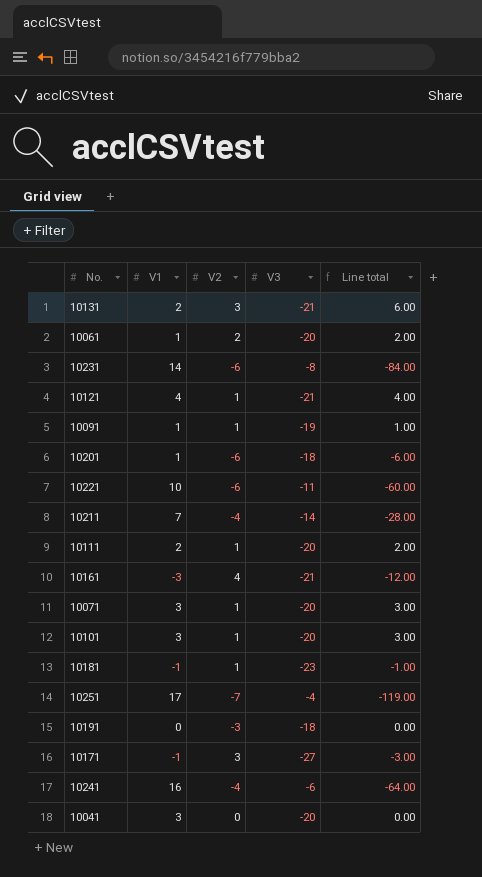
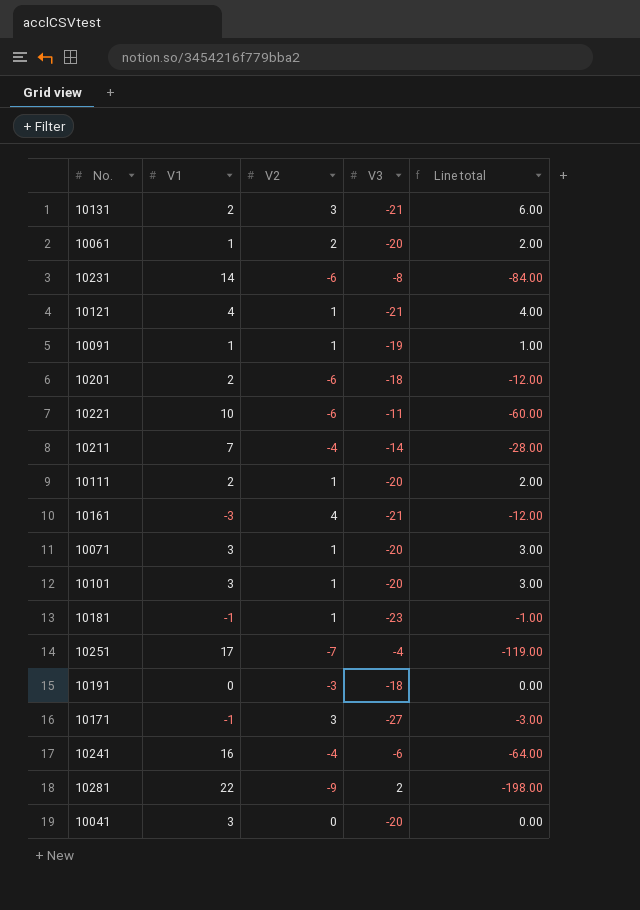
10201 | V1: 1 -> 2
10201 | Line total: -6.00 -> -12.00
row 10281: none -> 22 | -9 | 2 | -198.00

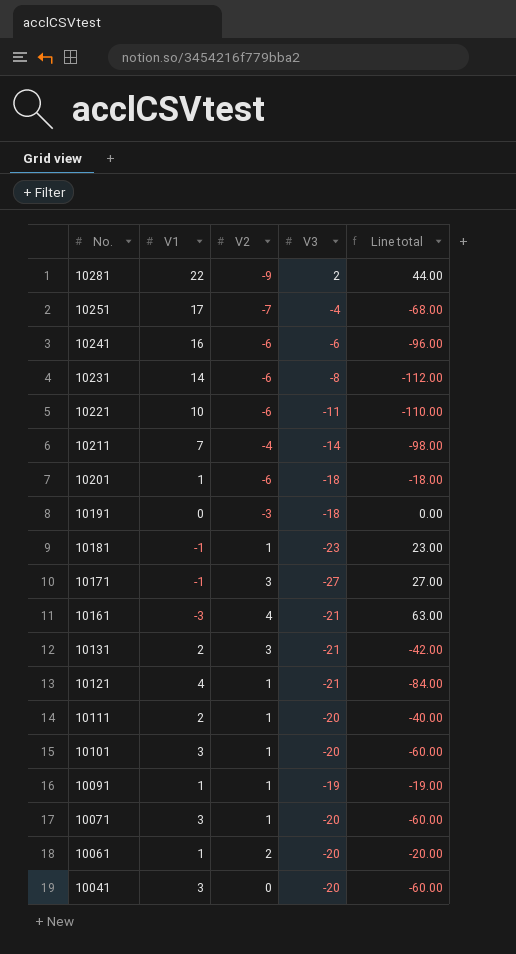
row order: none -> No. descending
column Line total | formula: [V1] * [V2] -> [V1] * [V3]
10241 | V2: -4 -> -6
10201 | V1: 2 -> 1

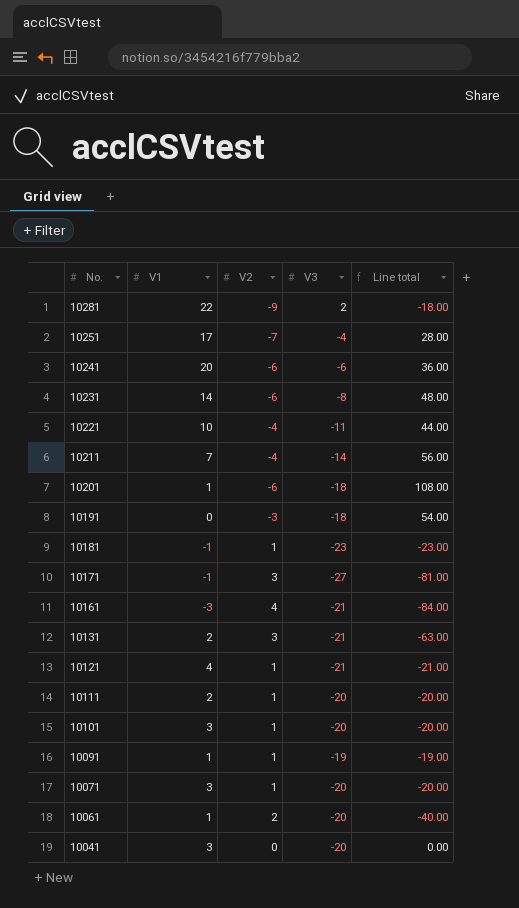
column Line total | formula: [V1] * [V3] -> [V2] * [V3]
10241 | V1: 16 -> 20
10221 | V2: -6 -> -4

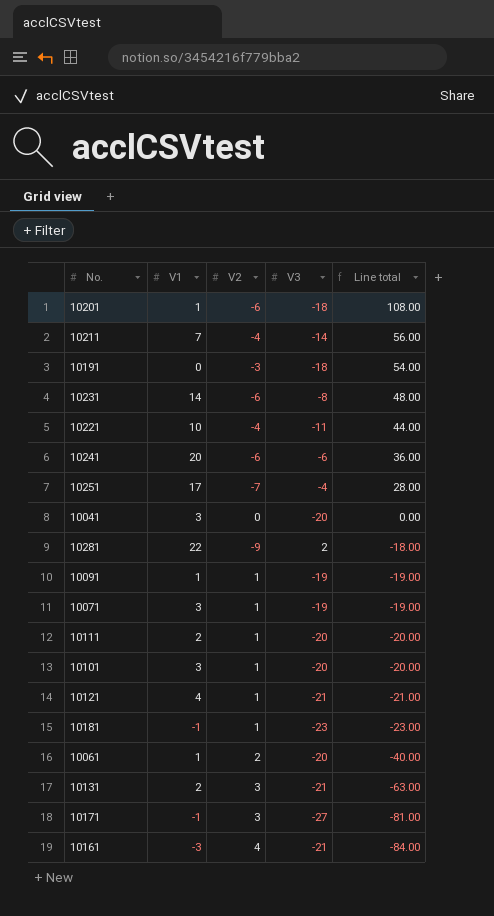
row order: No. descending -> Line total descending
10071 | V3: -20 -> -19
10071 | Line total: -20.00 -> -19.00

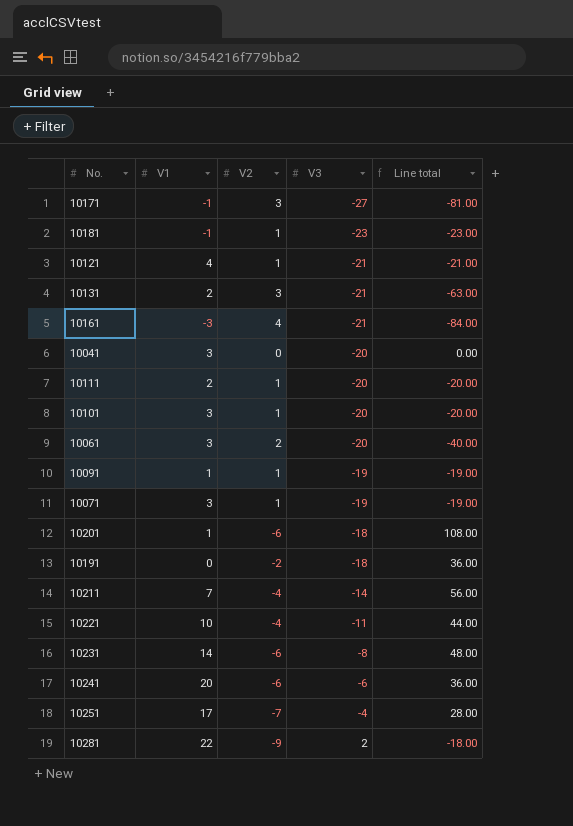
row order: Line total descending -> V3 ascending
10061 | V1: 1 -> 3
10191 | V2: -3 -> -2
10191 | Line total: 54.00 -> 36.00

